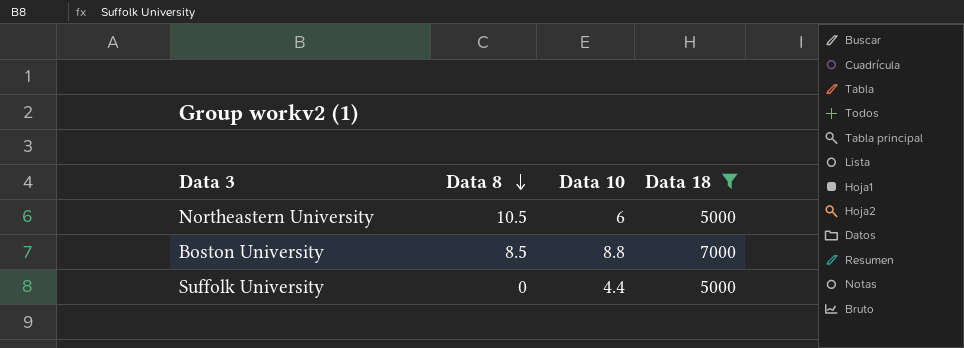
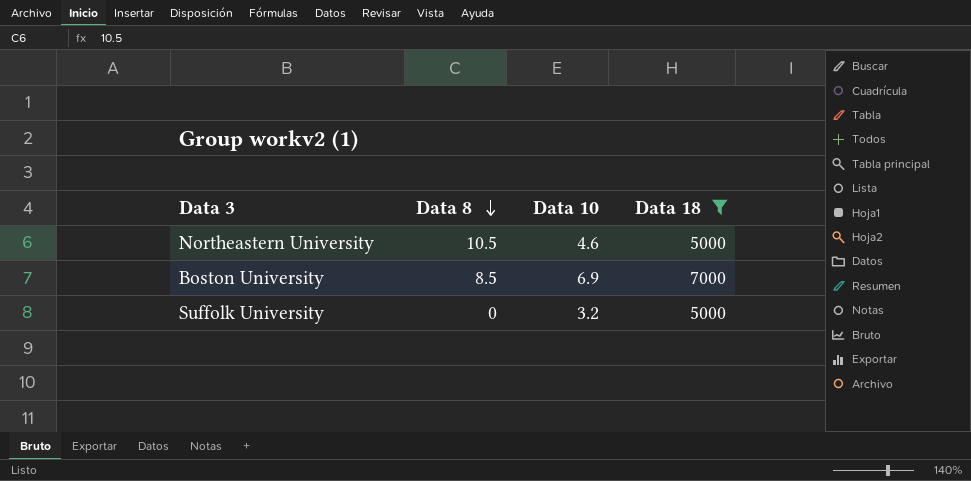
Northeastern University | Data 10: 6 -> 4.6
Boston University | Data 10: 8.8 -> 6.9
Suffolk University | Data 10: 4.4 -> 3.2

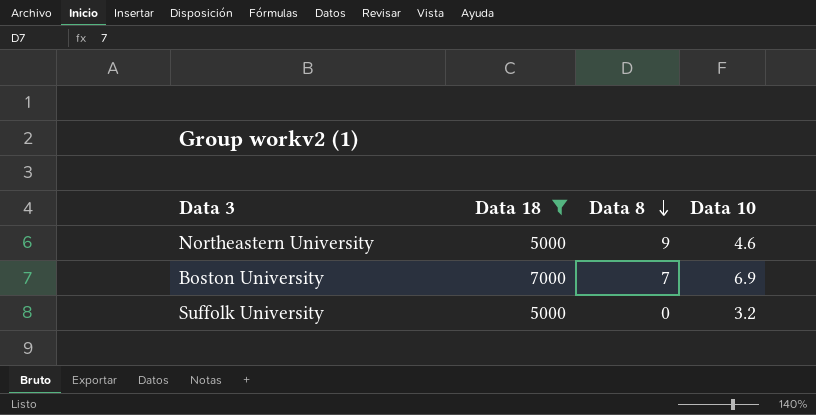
column Data 18 | position: 4 -> 2
Northeastern University | Data 8: 10.5 -> 9
Boston University | Data 8: 8.5 -> 7

